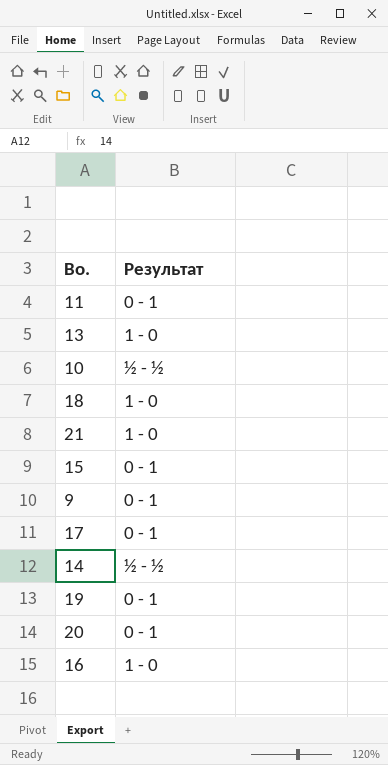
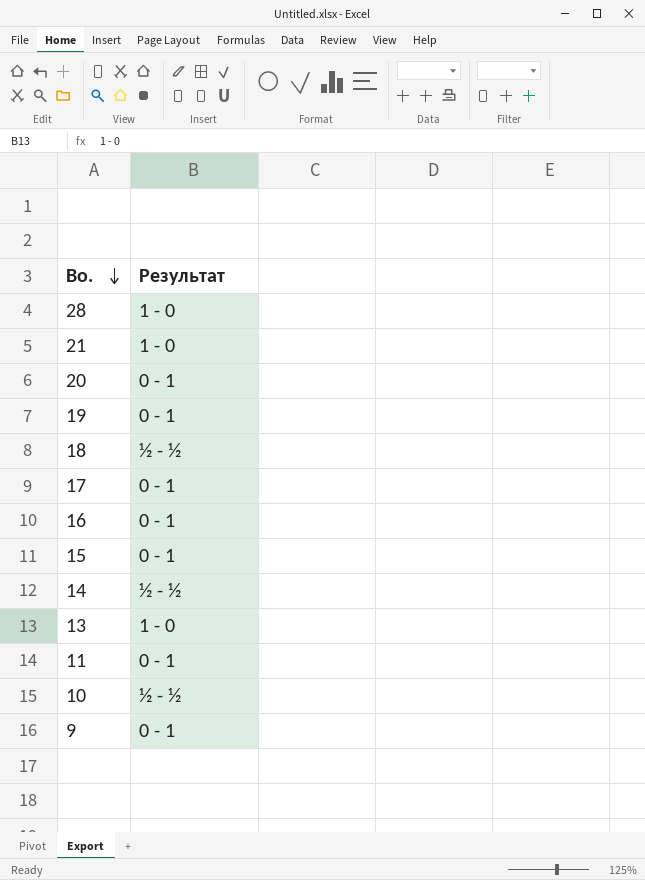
row order: none -> Bo. descending
row 28: none -> 1 - 0
18 | Результат: 1 - 0 -> ½ - ½
16 | Результат: 1 - 0 -> 0 - 1

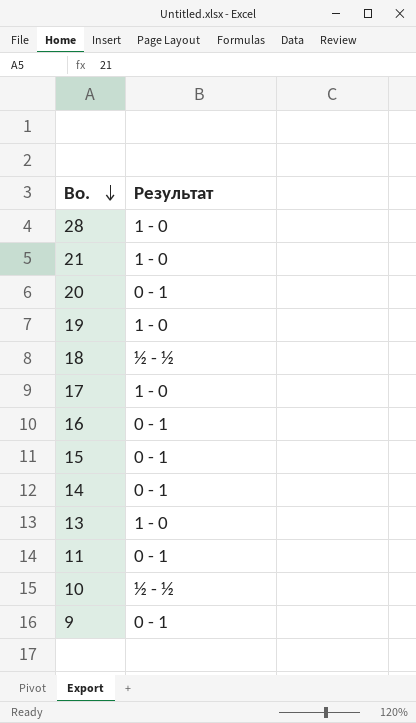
19 | Результат: 0 - 1 -> 1 - 0
17 | Результат: 0 - 1 -> 1 - 0
14 | Результат: ½ - ½ -> 0 - 1

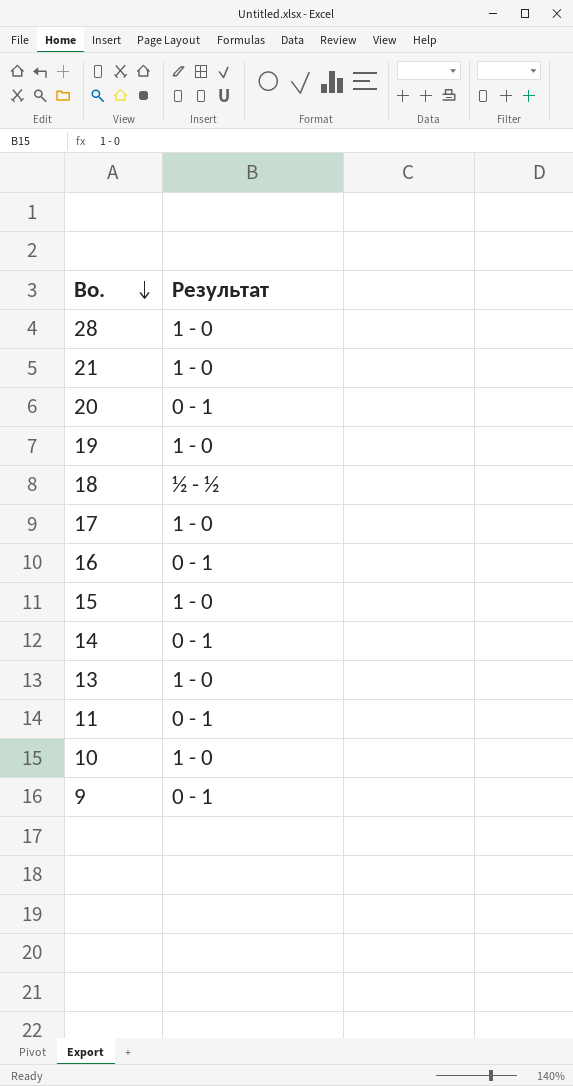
15 | Результат: 0 - 1 -> 1 - 0
10 | Результат: ½ - ½ -> 1 - 0

